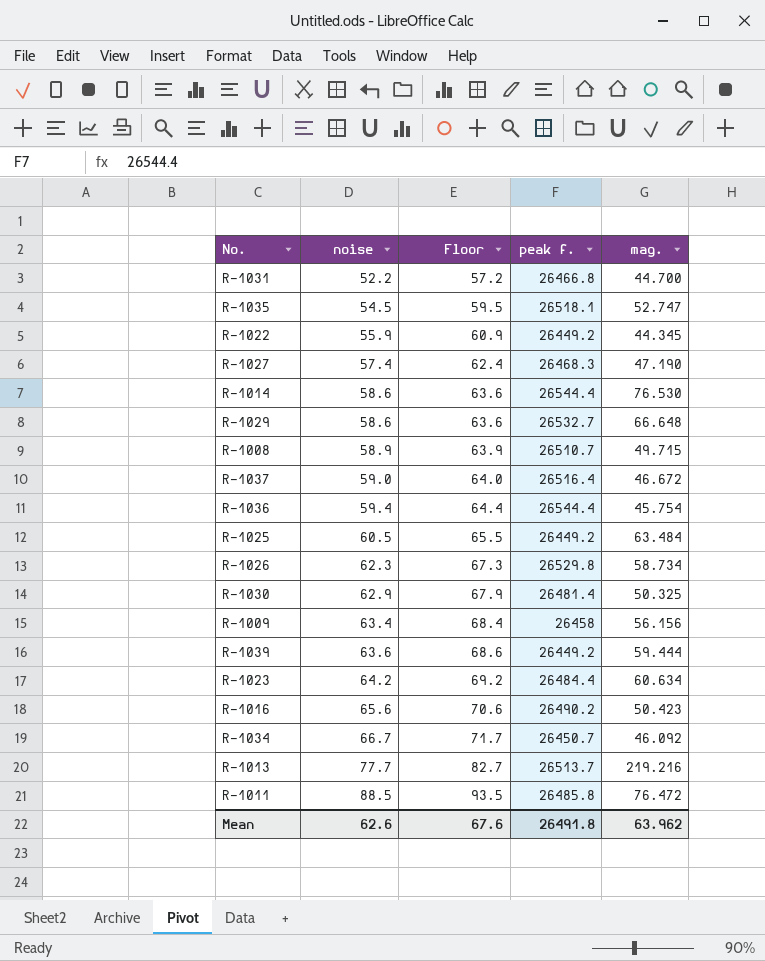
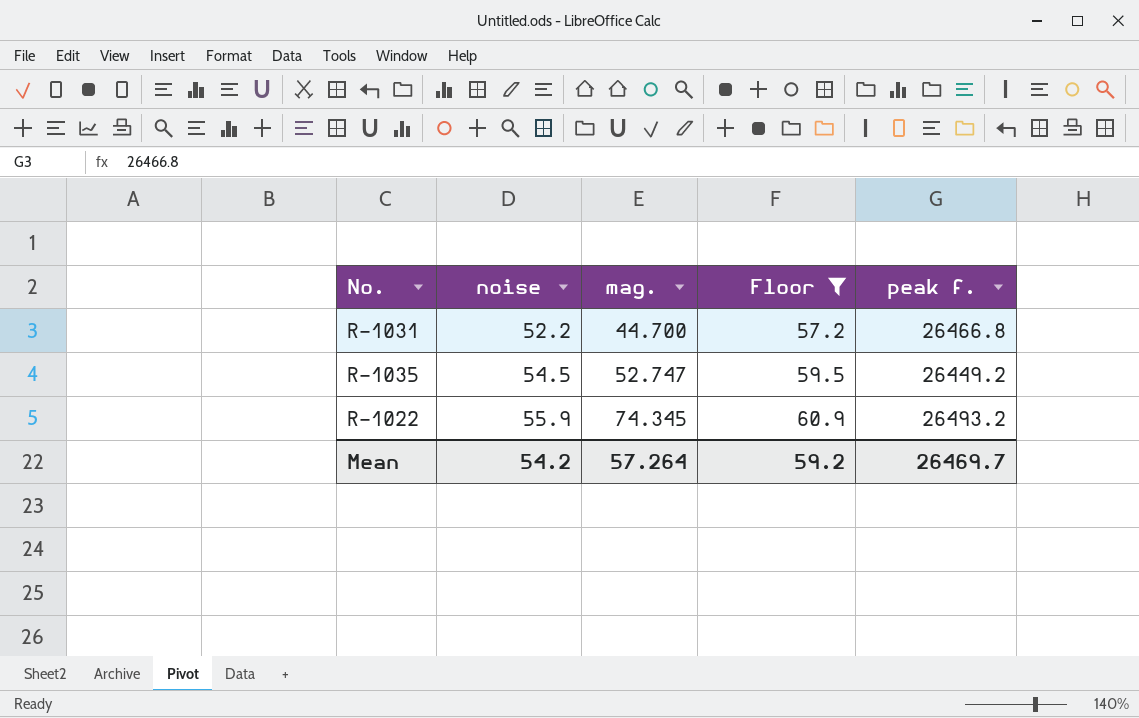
filter: none -> Floor <= 60.9
column mag. | position: 5 -> 3
R-1035 | peak f.: 26518.1 -> 26449.2
R-1022 | mag.: 44.345 -> 74.345
R-1022 | peak f.: 26449.2 -> 26493.2
Mean | noise: 62.6 -> 54.2
Mean | mag.: 63.962 -> 57.264
Mean | Floor: 67.6 -> 59.2
Mean | peak f.: 26491.8 -> 26469.7

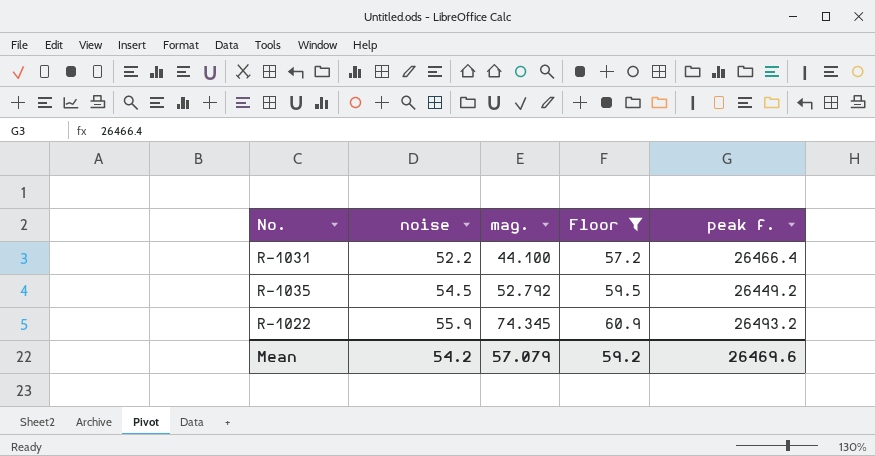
R-1031 | mag.: 44.700 -> 44.100
R-1031 | peak f.: 26466.8 -> 26466.4
R-1035 | mag.: 52.747 -> 52.792
Mean | mag.: 57.264 -> 57.079
Mean | peak f.: 26469.7 -> 26469.6

